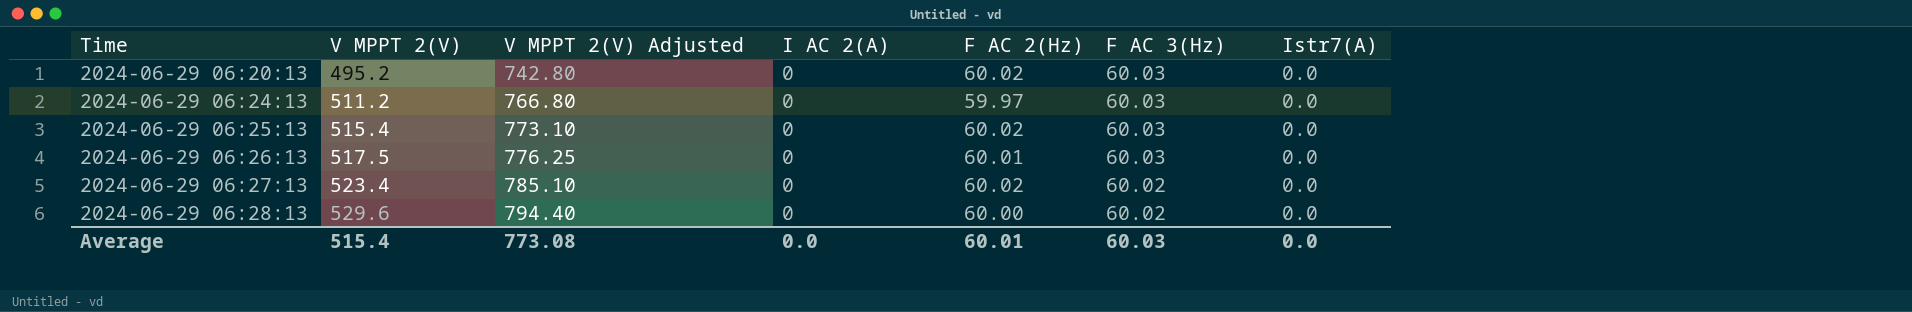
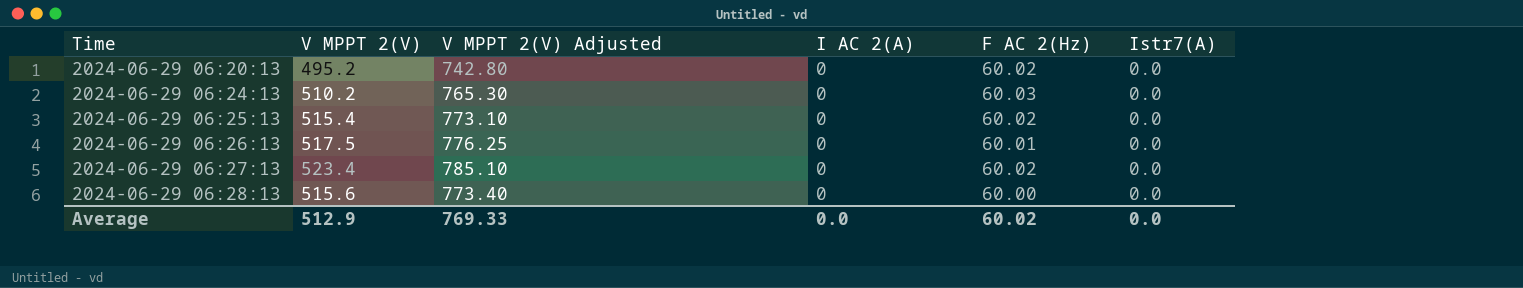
column F AC 3(Hz) | position: 6 -> none
2024-06-29 06:24:13 | V MPPT 2(V): 511.2 -> 510.2
2024-06-29 06:24:13 | V MPPT 2(V) Adjusted: 766.80 -> 765.30
2024-06-29 06:24:13 | F AC 2(Hz): 59.97 -> 60.03
2024-06-29 06:28:13 | V MPPT 2(V): 529.6 -> 515.6
2024-06-29 06:28:13 | V MPPT 2(V) Adjusted: 794.40 -> 773.40
Average | V MPPT 2(V): 515.4 -> 512.9
Average | V MPPT 2(V) Adjusted: 773.08 -> 769.33
Average | F AC 2(Hz): 60.01 -> 60.02

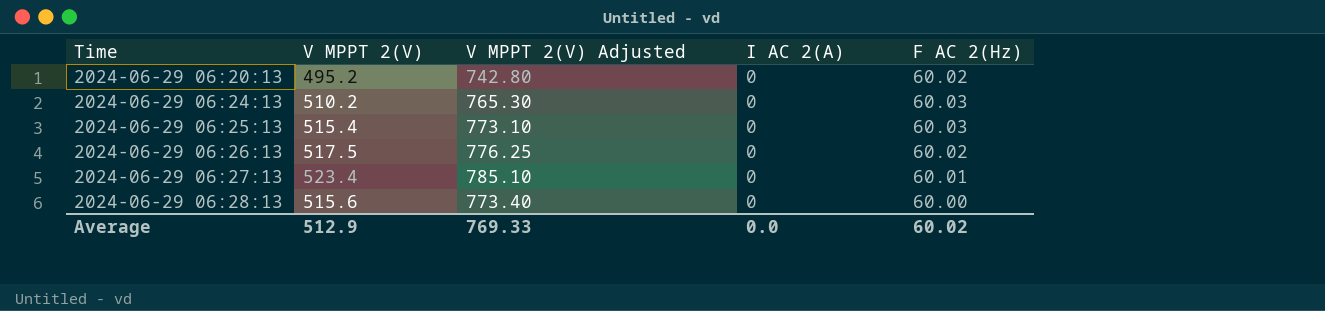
column Istr7(A) | position: 6 -> none
2024-06-29 06:25:13 | F AC 2(Hz): 60.02 -> 60.03
2024-06-29 06:26:13 | F AC 2(Hz): 60.01 -> 60.02
2024-06-29 06:27:13 | F AC 2(Hz): 60.02 -> 60.01

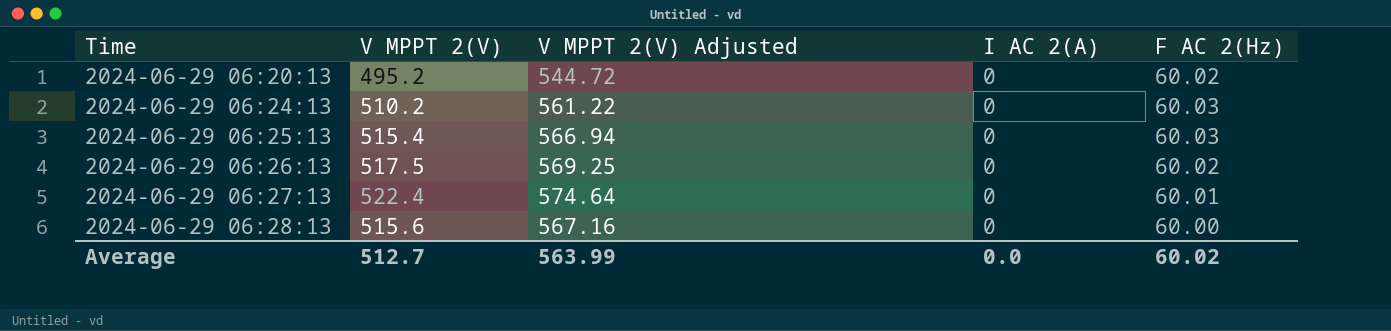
column V MPPT 2(V) Adjusted | formula: [V MPPT 2(V)] * 1.5 -> [V MPPT 2(V)] * 1.1
2024-06-29 06:27:13 | V MPPT 2(V): 523.4 -> 522.4
Average | V MPPT 2(V): 512.9 -> 512.7
Average | V MPPT 2(V) Adjusted: 769.33 -> 563.99

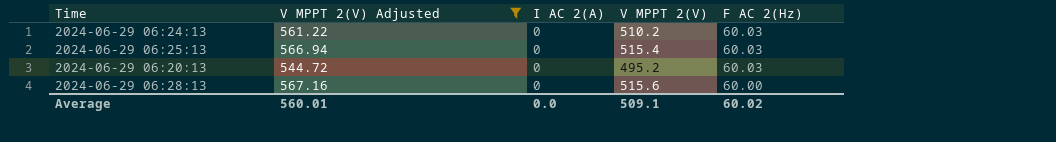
filter: none -> V MPPT 2(V) Adjusted <= 567.16
row order: Time ascending -> F AC 2(Hz) descending
column V MPPT 2(V) | position: 2 -> 4
2024-06-29 06:20:13 | F AC 2(Hz): 60.02 -> 60.03
Average | V MPPT 2(V) Adjusted: 563.99 -> 560.01
Average | V MPPT 2(V): 512.7 -> 509.1

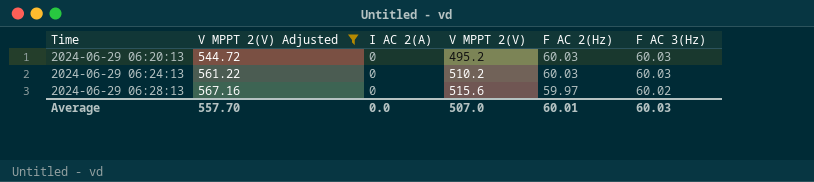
row order: F AC 2(Hz) descending -> Time ascending
column F AC 3(Hz) | position: none -> 6
row 2024-06-29 06:25:13: 566.94 | 0 | 515.4 | 60.03 -> none
2024-06-29 06:28:13 | F AC 2(Hz): 60.00 -> 59.97
Average | V MPPT 2(V) Adjusted: 560.01 -> 557.70
Average | V MPPT 2(V): 509.1 -> 507.0
Average | F AC 2(Hz): 60.02 -> 60.01

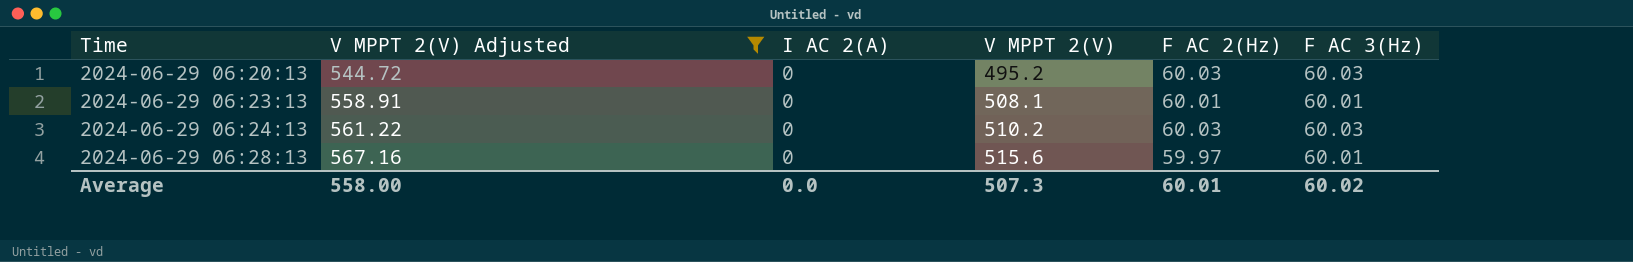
row 2024-06-29 06:23:13: none -> 558.91 | 0 | 508.1 | 60.01 | 60.01
2024-06-29 06:28:13 | F AC 3(Hz): 60.02 -> 60.01
Average | V MPPT 2(V) Adjusted: 557.70 -> 558.00
Average | V MPPT 2(V): 507.0 -> 507.3
Average | F AC 3(Hz): 60.03 -> 60.02

